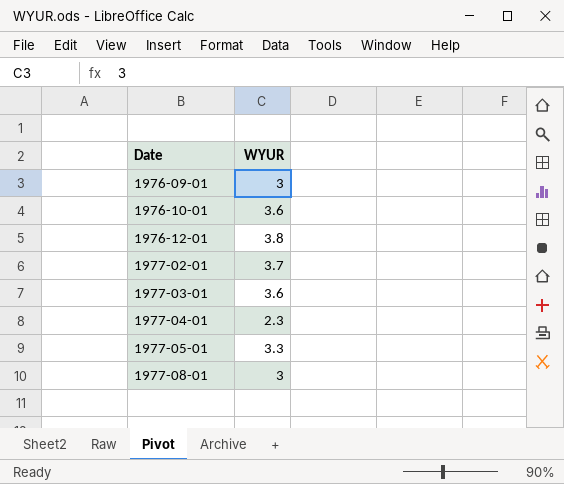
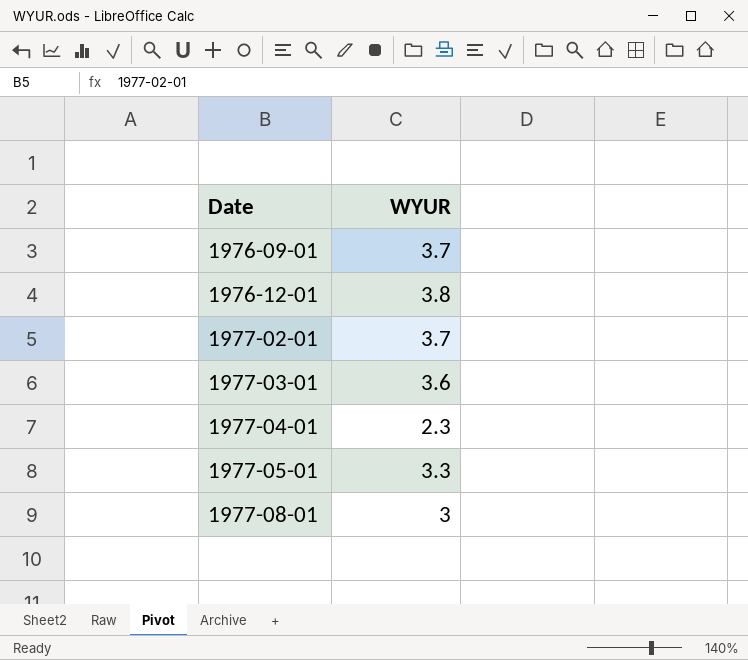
row 1976-10-01: 3.6 -> none
1976-09-01 | WYUR: 3 -> 3.7

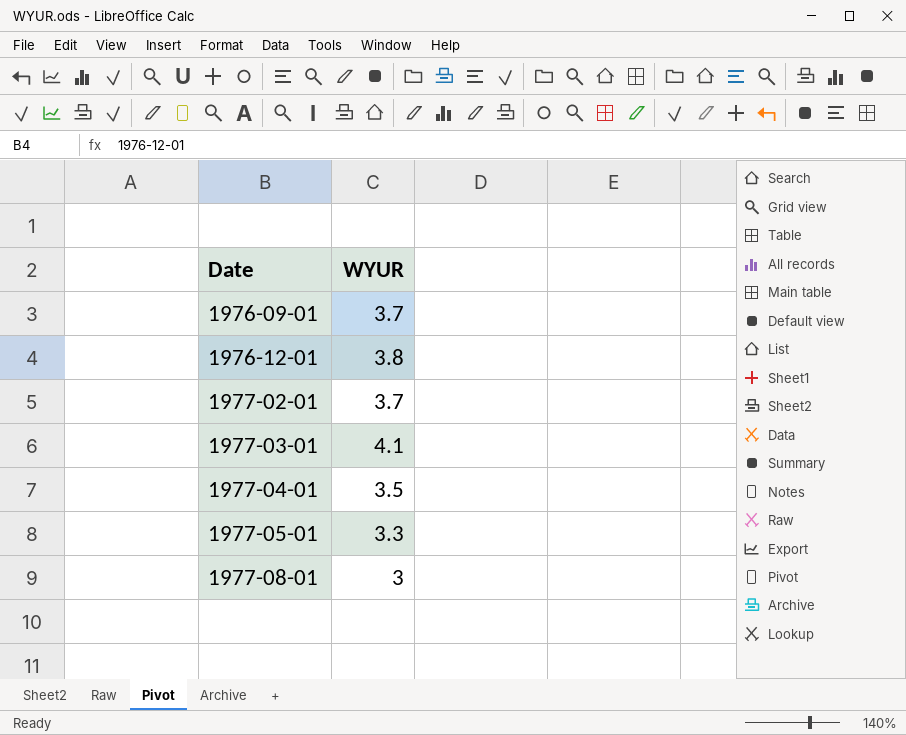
1977-03-01 | WYUR: 3.6 -> 4.1
1977-04-01 | WYUR: 2.3 -> 3.5

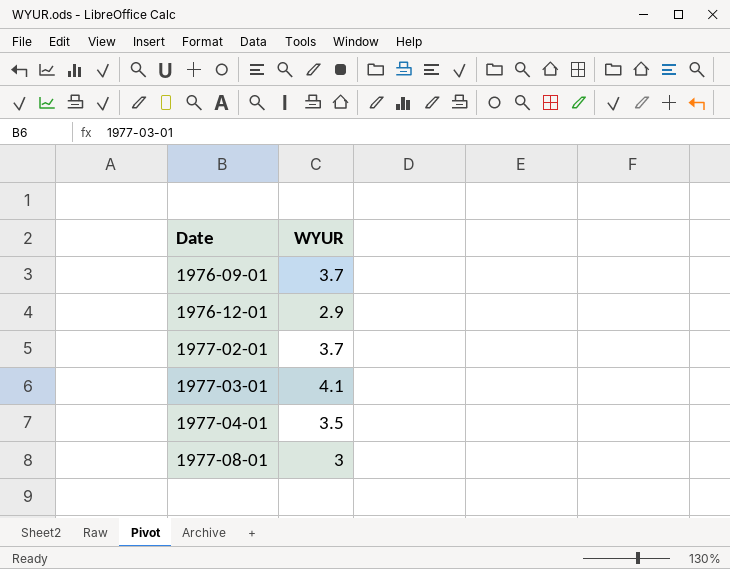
row 1977-05-01: 3.3 -> none
1976-12-01 | WYUR: 3.8 -> 2.9

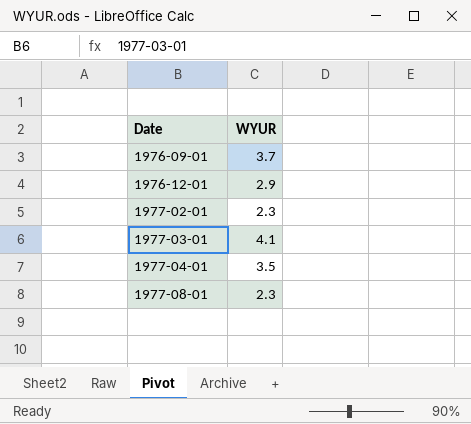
1977-02-01 | WYUR: 3.7 -> 2.3
1977-08-01 | WYUR: 3 -> 2.3

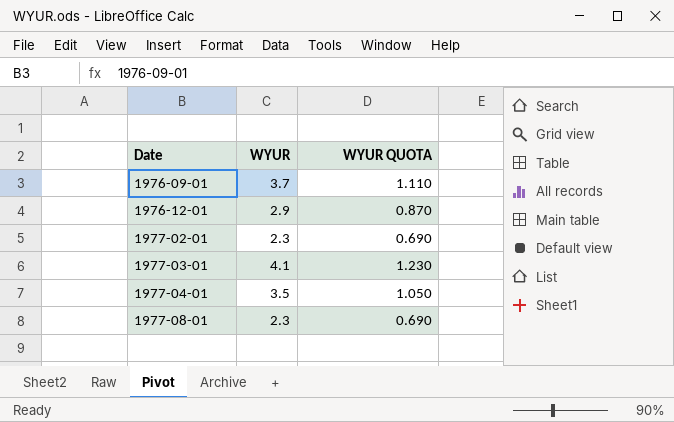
column WYUR QUOTA | formula: none -> [WYUR] * 0.3

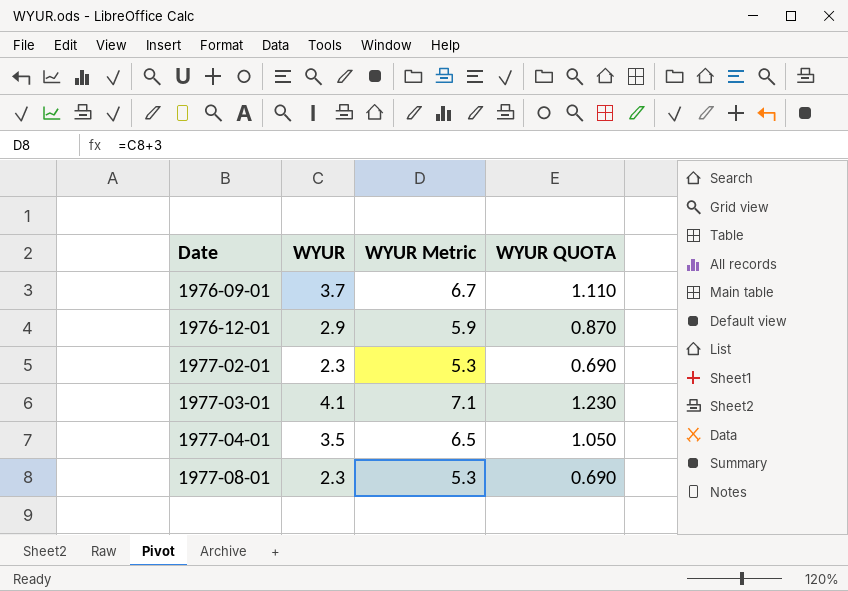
column WYUR Metric | formula: none -> [WYUR] + 3

